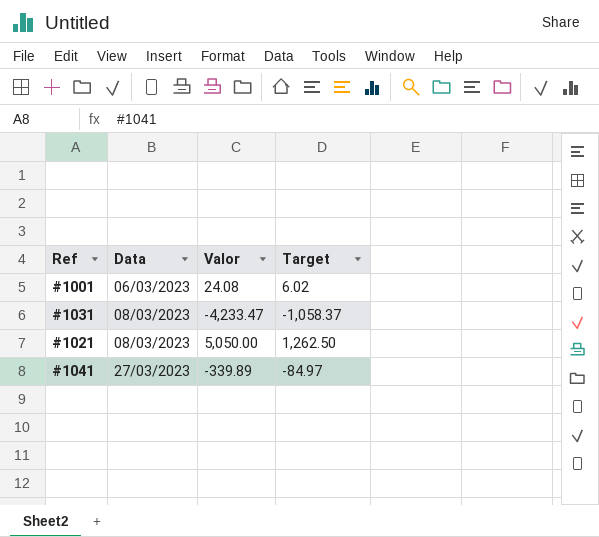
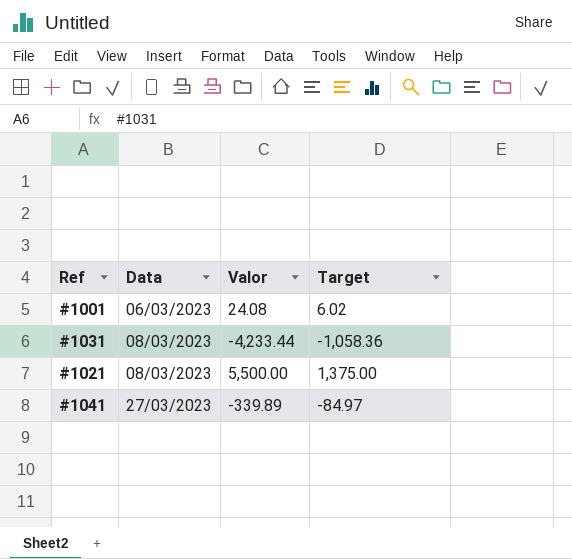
#1031 | Valor: -4,233.47 -> -4,233.44
#1031 | Target: -1,058.37 -> -1,058.36
#1021 | Valor: 5,050.00 -> 5,500.00
#1021 | Target: 1,262.50 -> 1,375.00

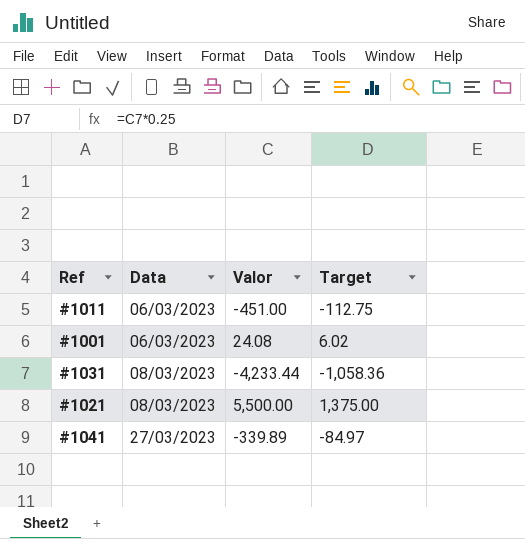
row #1011: none -> 06/03/2023 | -451.00 | -112.75

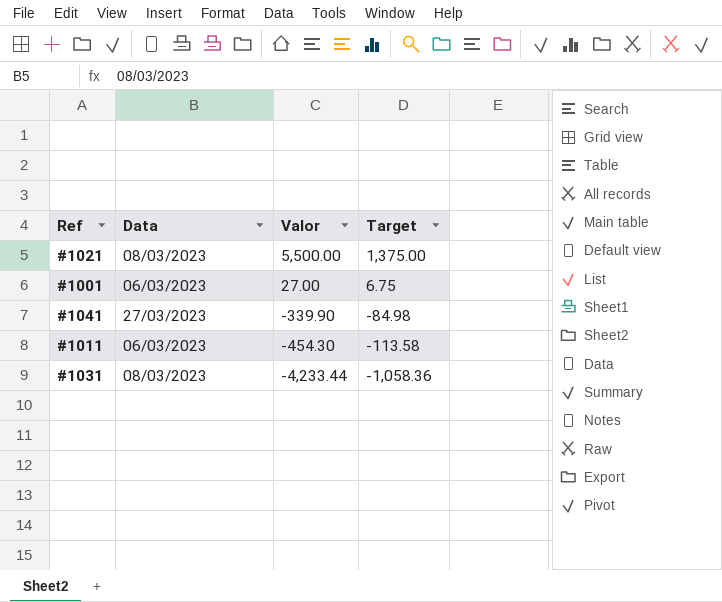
row order: Data ascending -> Valor descending
#1001 | Valor: 24.08 -> 27.00
#1001 | Target: 6.02 -> 6.75
#1041 | Valor: -339.89 -> -339.90
#1041 | Target: -84.97 -> -84.98
#1011 | Valor: -451.00 -> -454.30
#1011 | Target: -112.75 -> -113.58

